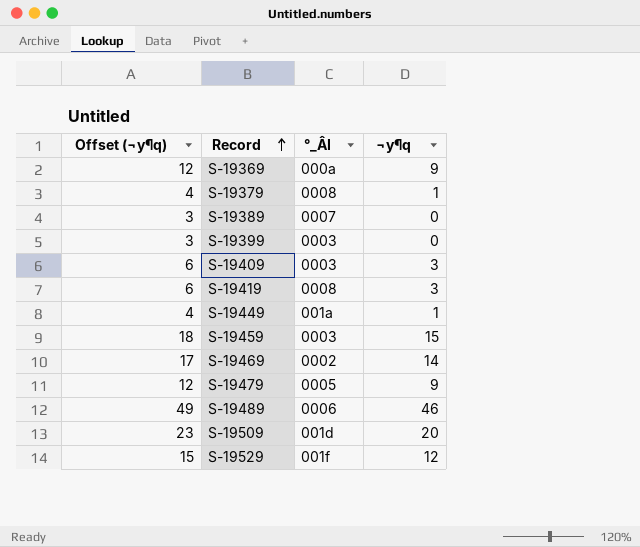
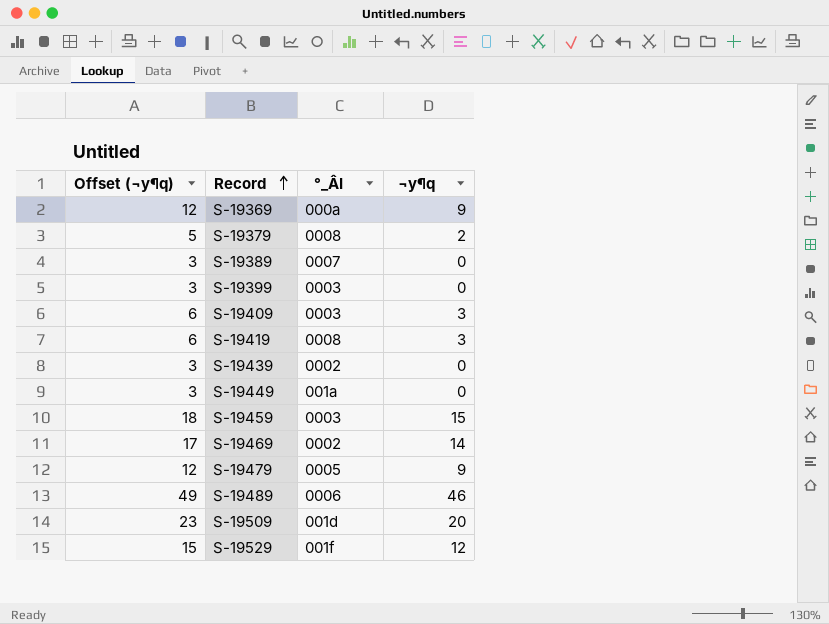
S-19379 | Offset (¬y¶q): 4 -> 5
S-19379 | ¬y¶q: 1 -> 2
row S-19439: none -> 3 | 0002 | 0
S-19449 | Offset (¬y¶q): 4 -> 3
S-19449 | ¬y¶q: 1 -> 0

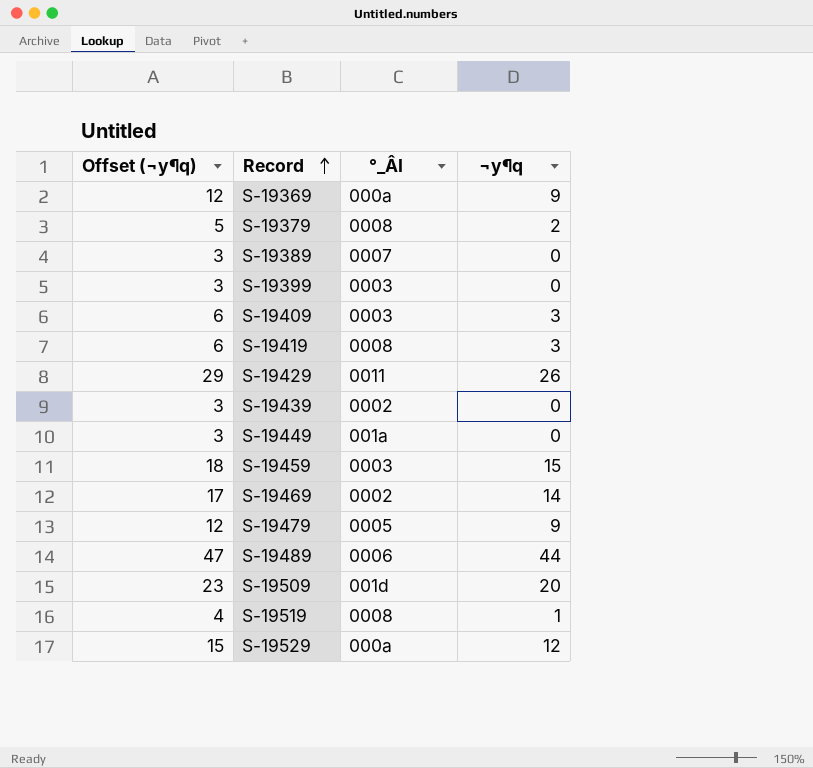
row S-19429: none -> 29 | 0011 | 26
S-19489 | Offset (¬y¶q): 49 -> 47
S-19489 | ¬y¶q: 46 -> 44
row S-19519: none -> 4 | 0008 | 1
S-19529 | °_ÂI: 001f -> 000a

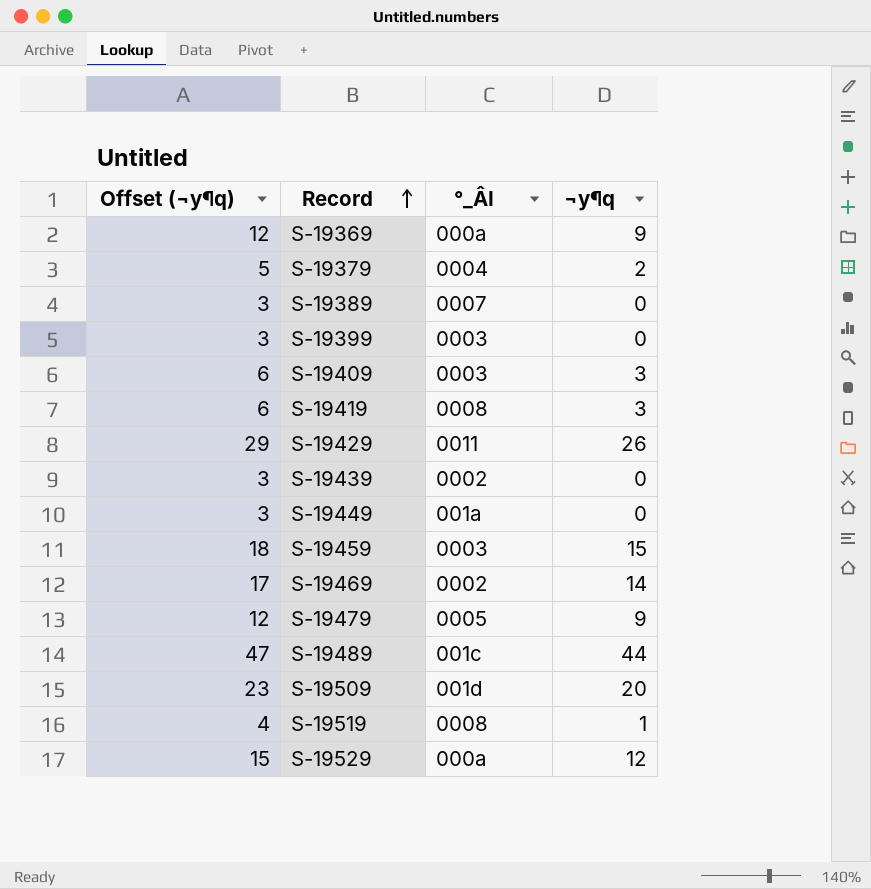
S-19379 | °_ÂI: 0008 -> 0004
S-19489 | °_ÂI: 0006 -> 001c

